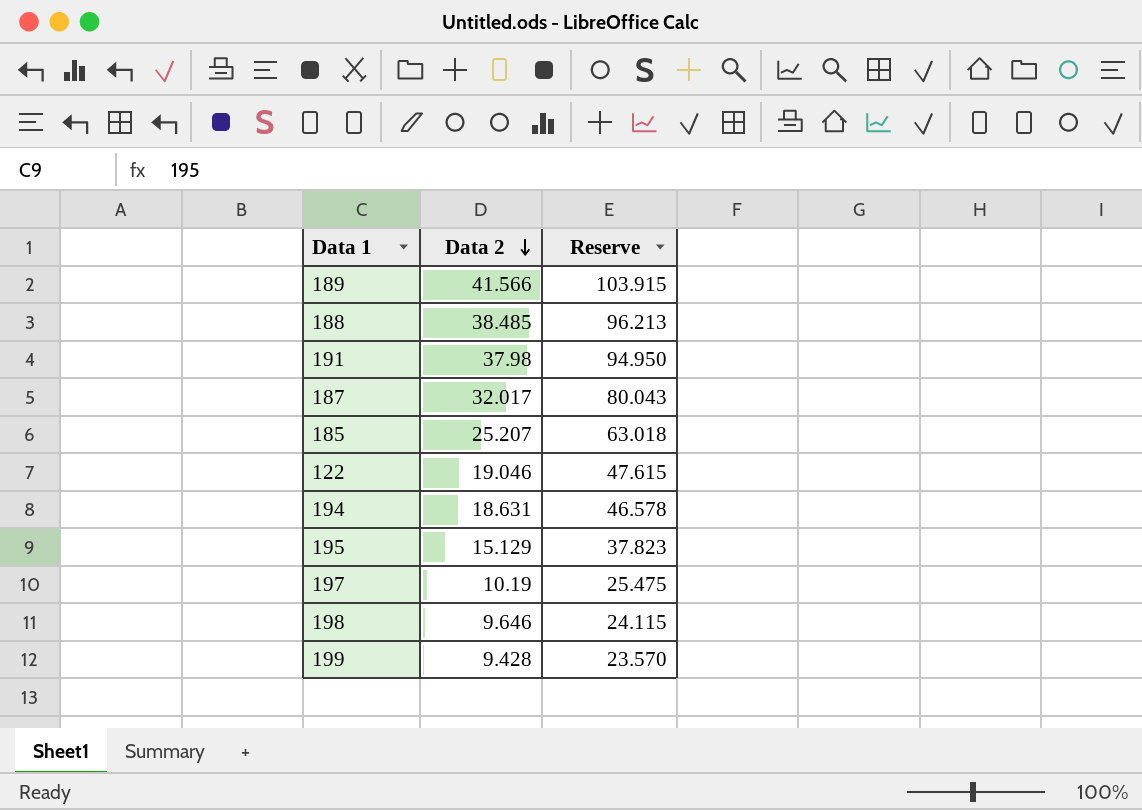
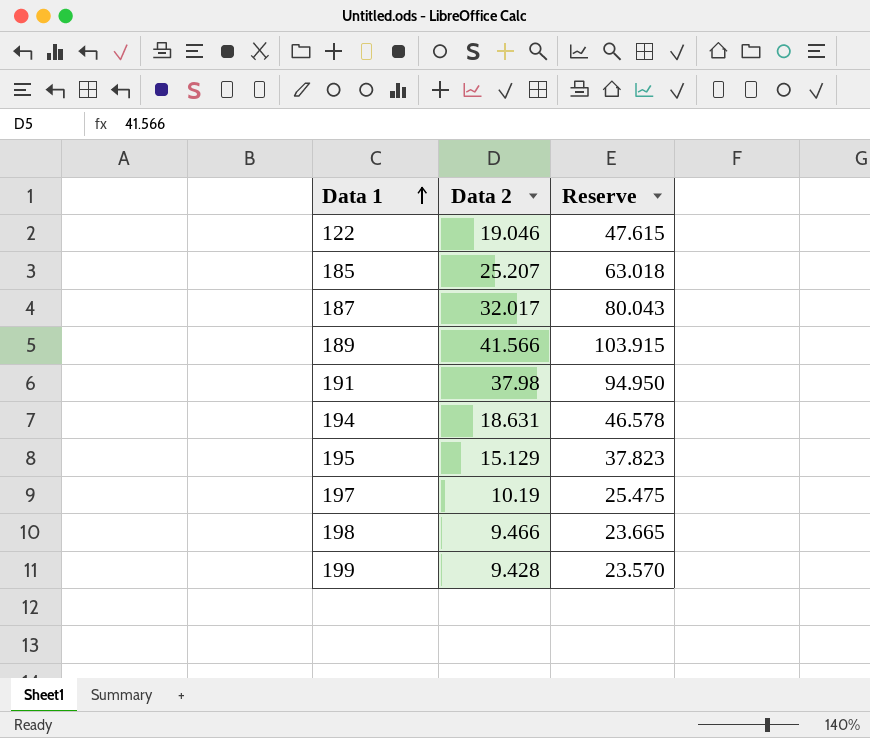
row order: Data 2 descending -> Data 1 ascending
row 188: 38.485 | 96.213 -> none
198 | Data 2: 9.646 -> 9.466
198 | Reserve: 24.115 -> 23.665

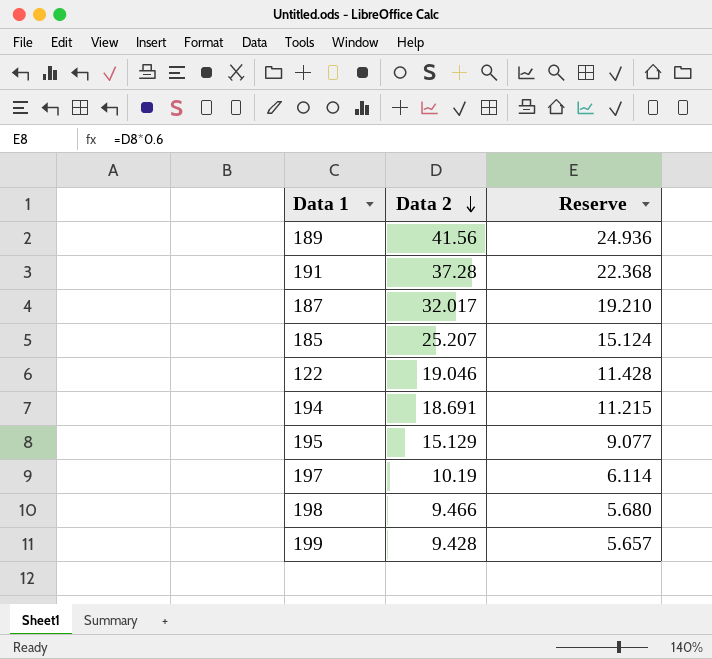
row order: Data 1 ascending -> Data 2 descending
column Reserve | formula: [Data 2] * 2.5 -> [Data 2] * 0.6
189 | Data 2: 41.566 -> 41.56
191 | Data 2: 37.98 -> 37.28
194 | Data 2: 18.631 -> 18.691

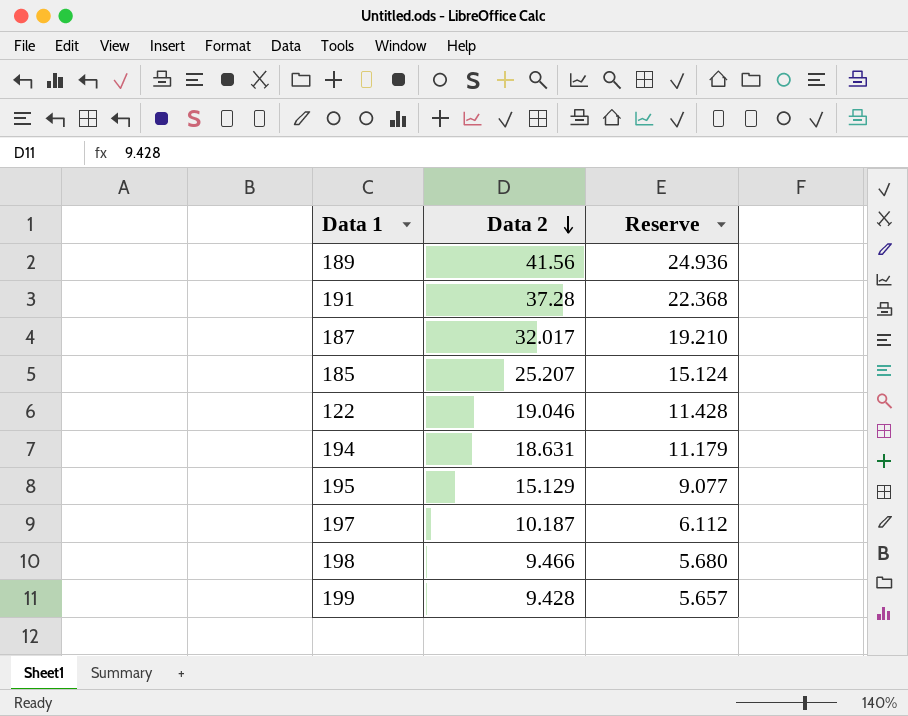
194 | Data 2: 18.691 -> 18.631
194 | Reserve: 11.215 -> 11.179
197 | Data 2: 10.19 -> 10.187
197 | Reserve: 6.114 -> 6.112

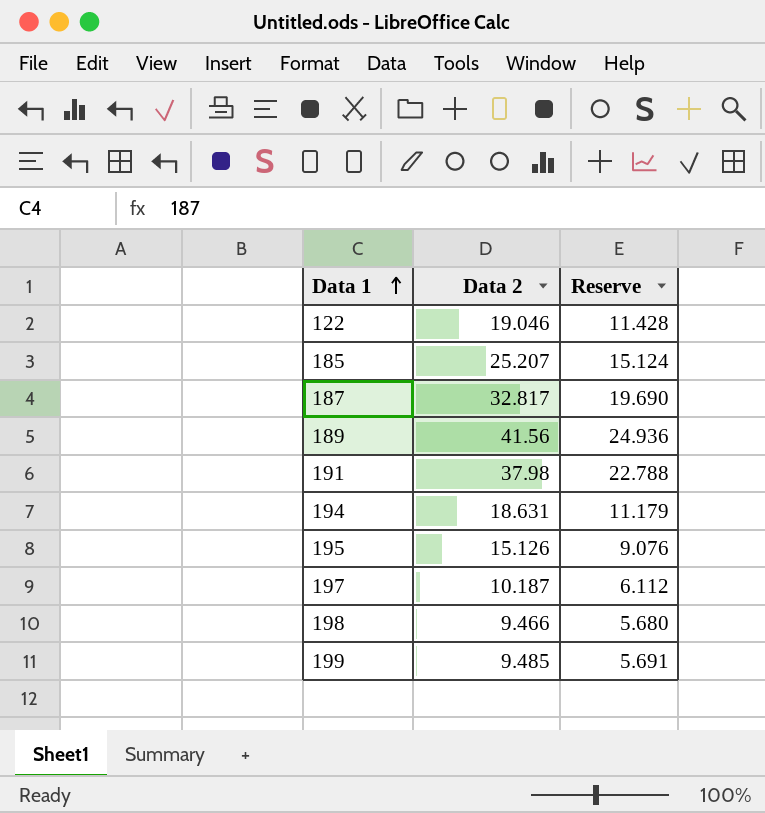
row order: Data 2 descending -> Data 1 ascending
187 | Data 2: 32.017 -> 32.817
187 | Reserve: 19.210 -> 19.690
191 | Data 2: 37.28 -> 37.98
191 | Reserve: 22.368 -> 22.788
195 | Data 2: 15.129 -> 15.126
195 | Reserve: 9.077 -> 9.076
199 | Data 2: 9.428 -> 9.485
199 | Reserve: 5.657 -> 5.691

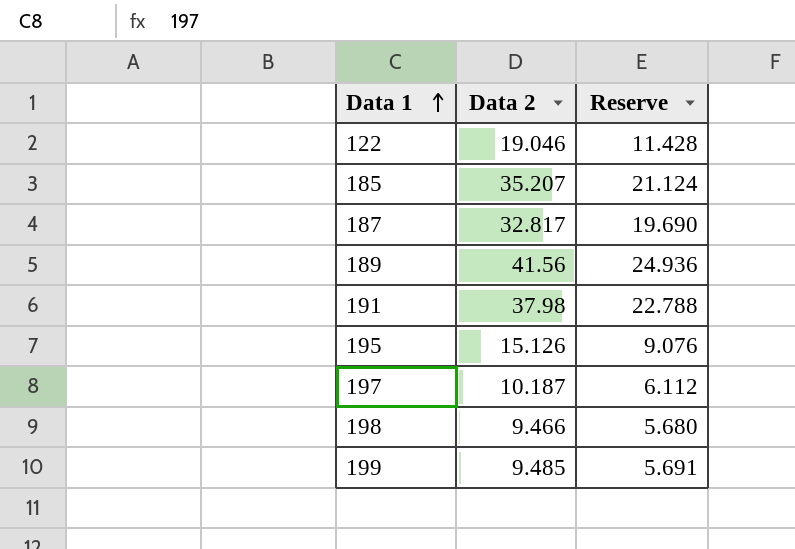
row 194: 18.631 | 11.179 -> none
185 | Data 2: 25.207 -> 35.207
185 | Reserve: 15.124 -> 21.124

